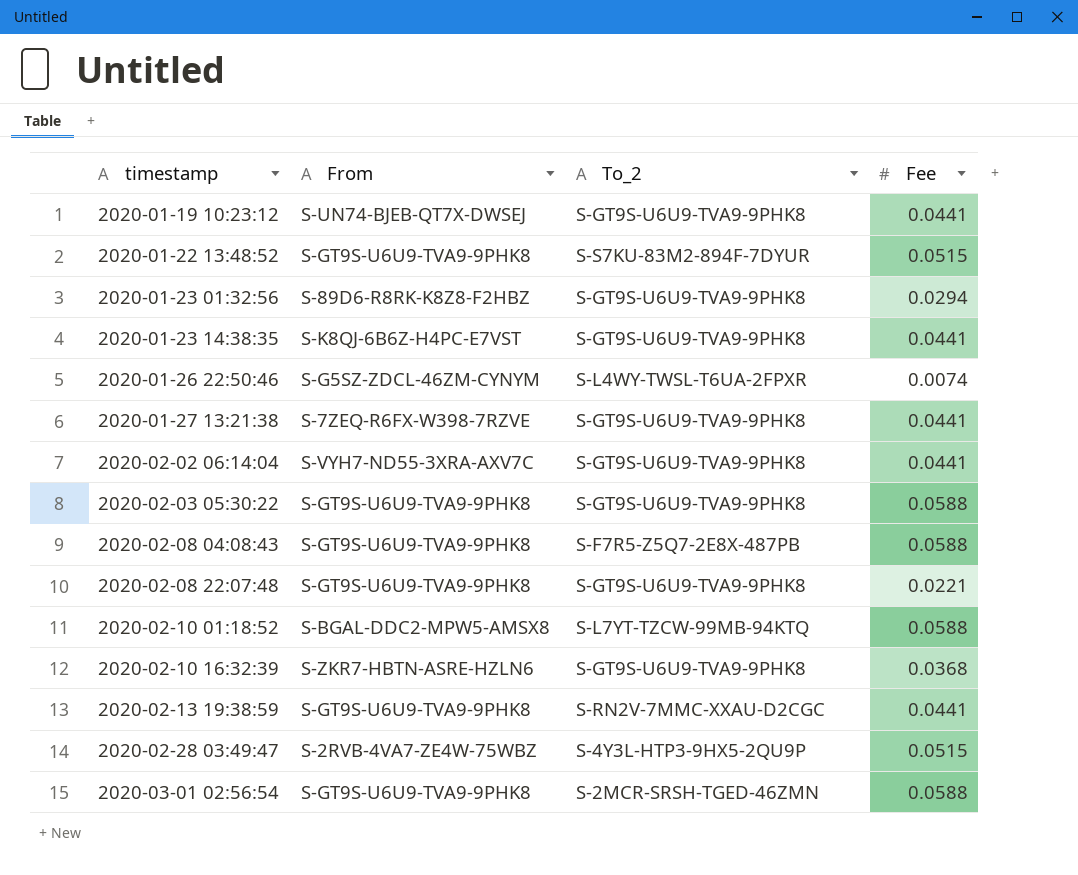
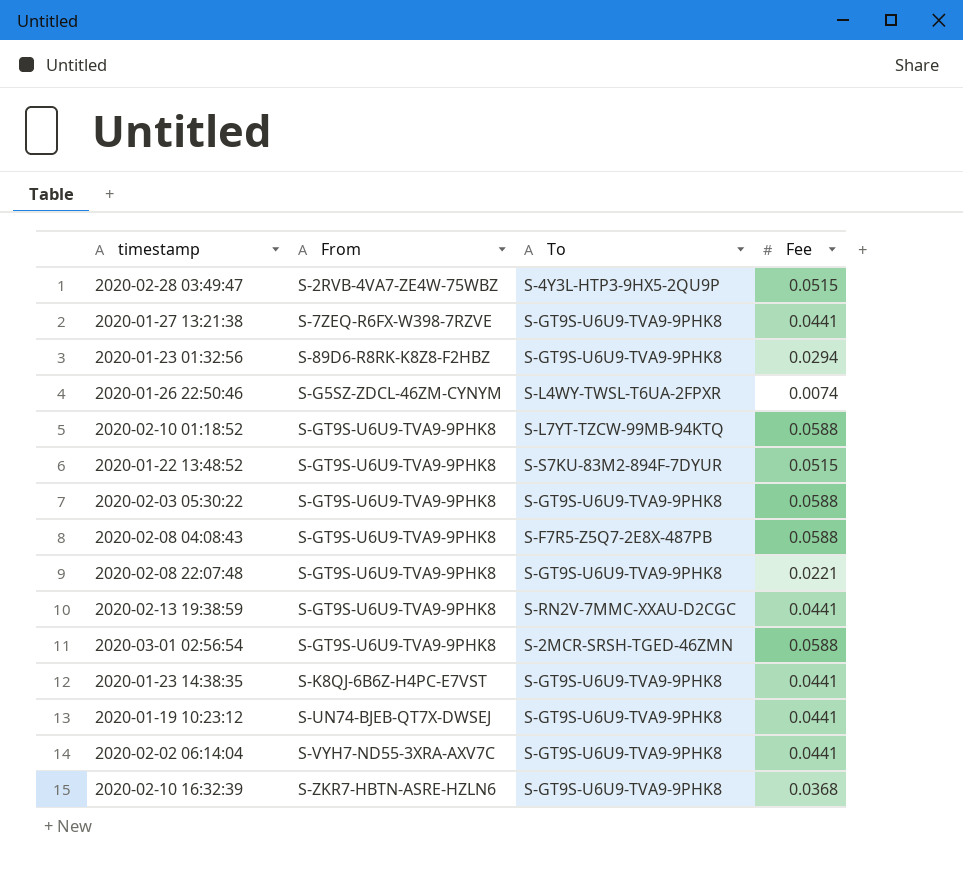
row order: timestamp ascending -> From ascending
column name: To_2 -> To
2020-02-10 01:18:52 | From: S-BGAL-DDC2-MPW5-AMSX8 -> S-GT9S-U6U9-TVA9-9PHK8

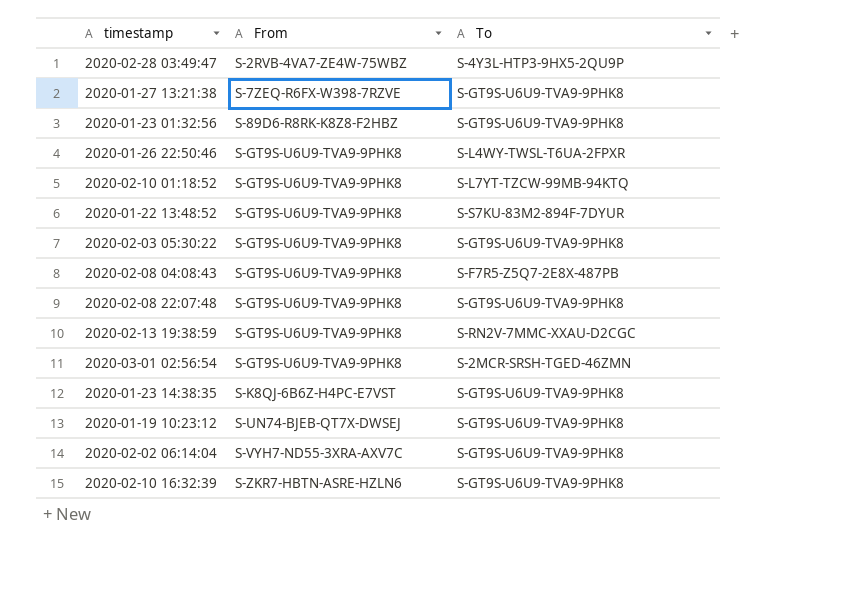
column Fee | position: 4 -> none
2020-01-26 22:50:46 | From: S-G5SZ-ZDCL-46ZM-CYNYM -> S-GT9S-U6U9-TVA9-9PHK8

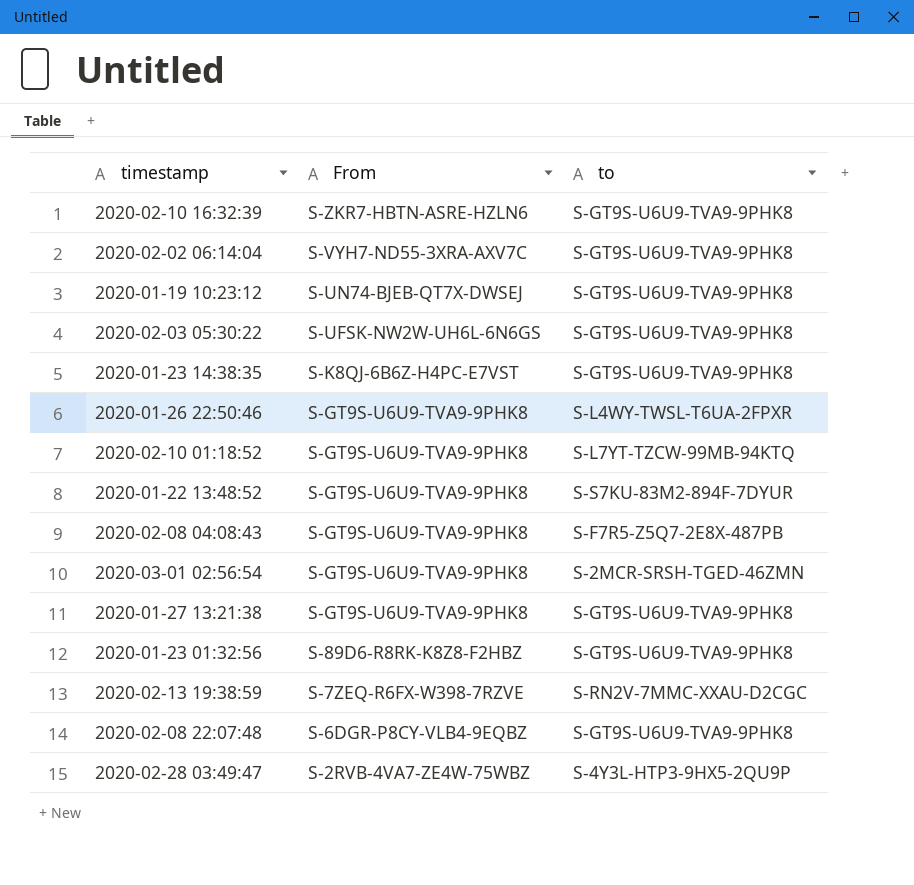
row order: From ascending -> From descending
column name: To -> to
2020-02-03 05:30:22 | From: S-GT9S-U6U9-TVA9-9PHK8 -> S-UFSK-NW2W-UH6L-6N6GS
2020-01-27 13:21:38 | From: S-7ZEQ-R6FX-W398-7RZVE -> S-GT9S-U6U9-TVA9-9PHK8
2020-02-13 19:38:59 | From: S-GT9S-U6U9-TVA9-9PHK8 -> S-7ZEQ-R6FX-W398-7RZVE
2020-02-08 22:07:48 | From: S-GT9S-U6U9-TVA9-9PHK8 -> S-6DGR-P8CY-VLB4-9EQBZ

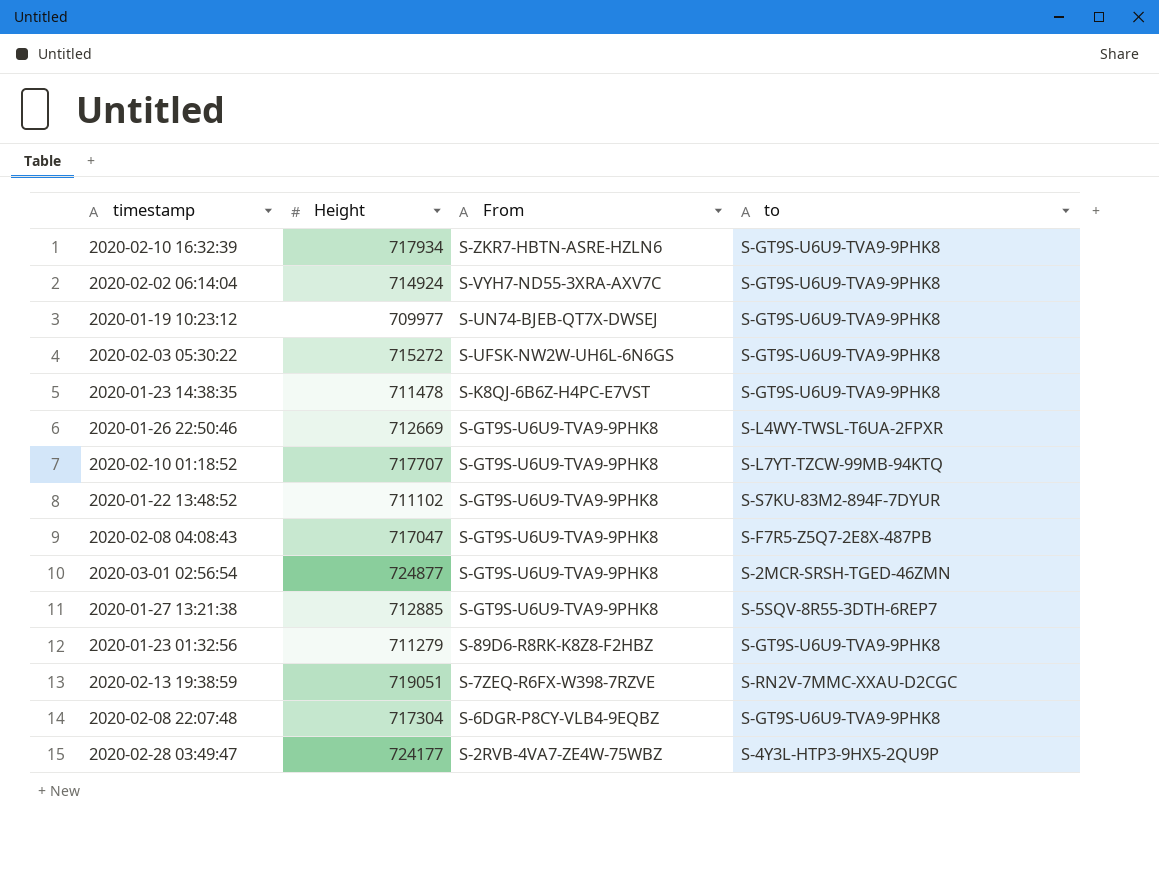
column Height | position: none -> 2
2020-01-27 13:21:38 | to: S-GT9S-U6U9-TVA9-9PHK8 -> S-5SQV-8R55-3DTH-6REP7

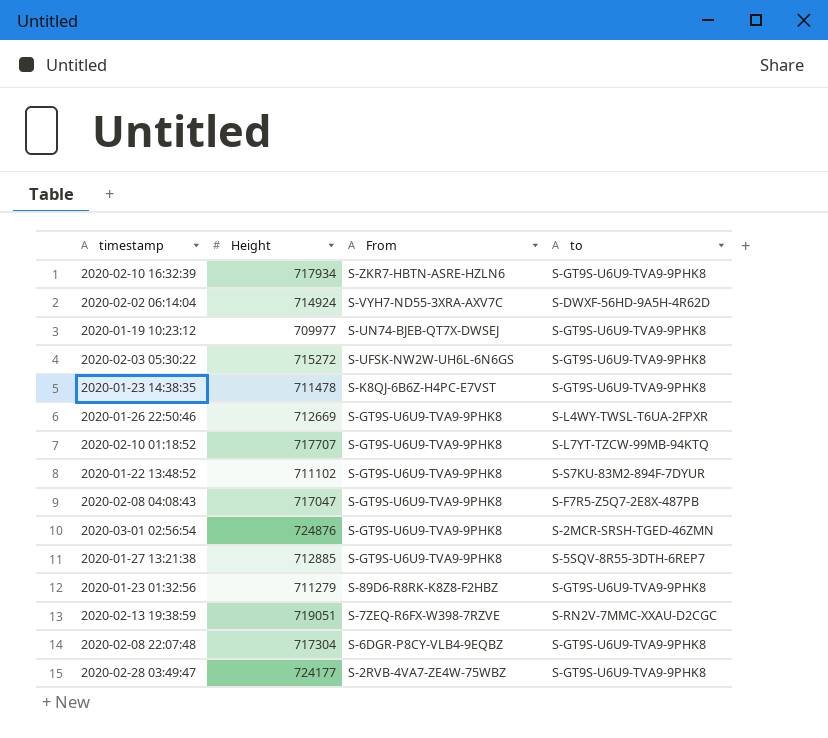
2020-02-02 06:14:04 | to: S-GT9S-U6U9-TVA9-9PHK8 -> S-DWXF-56HD-9A5H-4R62D
2020-03-01 02:56:54 | Height: 724877 -> 724876
2020-02-28 03:49:47 | to: S-4Y3L-HTP3-9HX5-2QU9P -> S-GT9S-U6U9-TVA9-9PHK8

